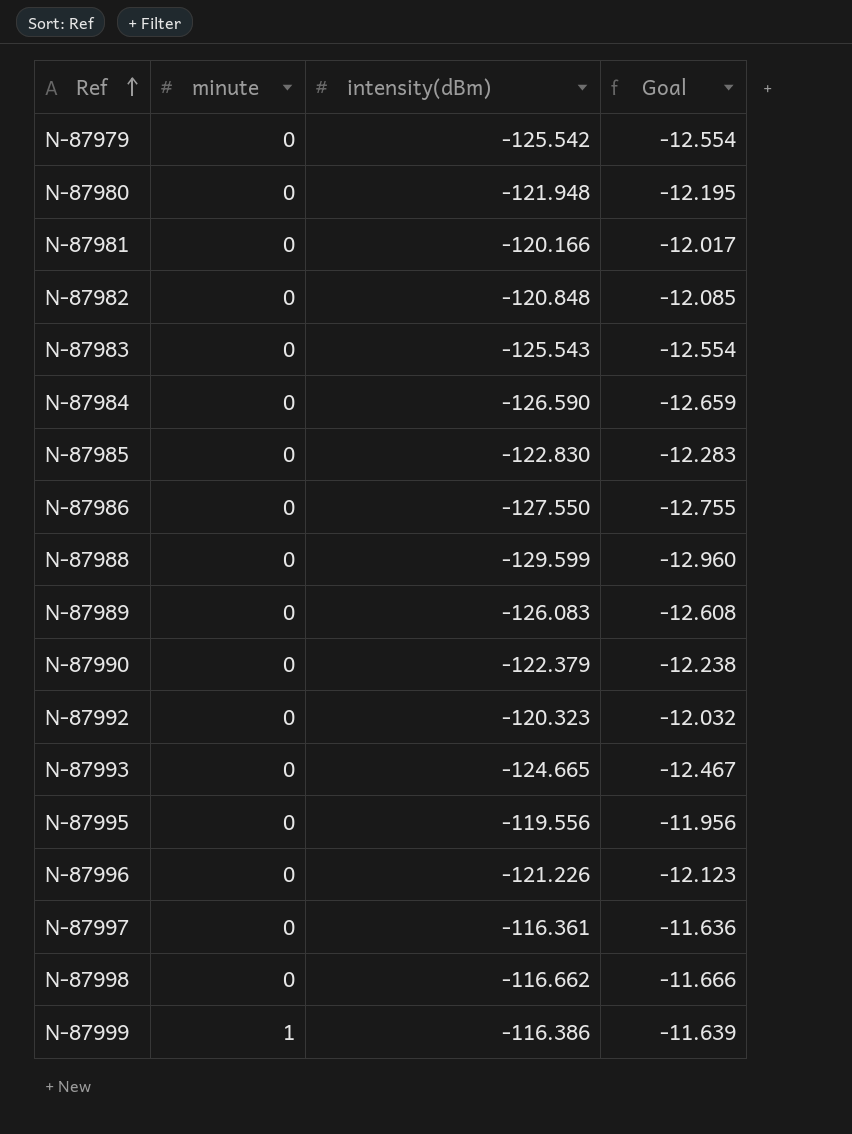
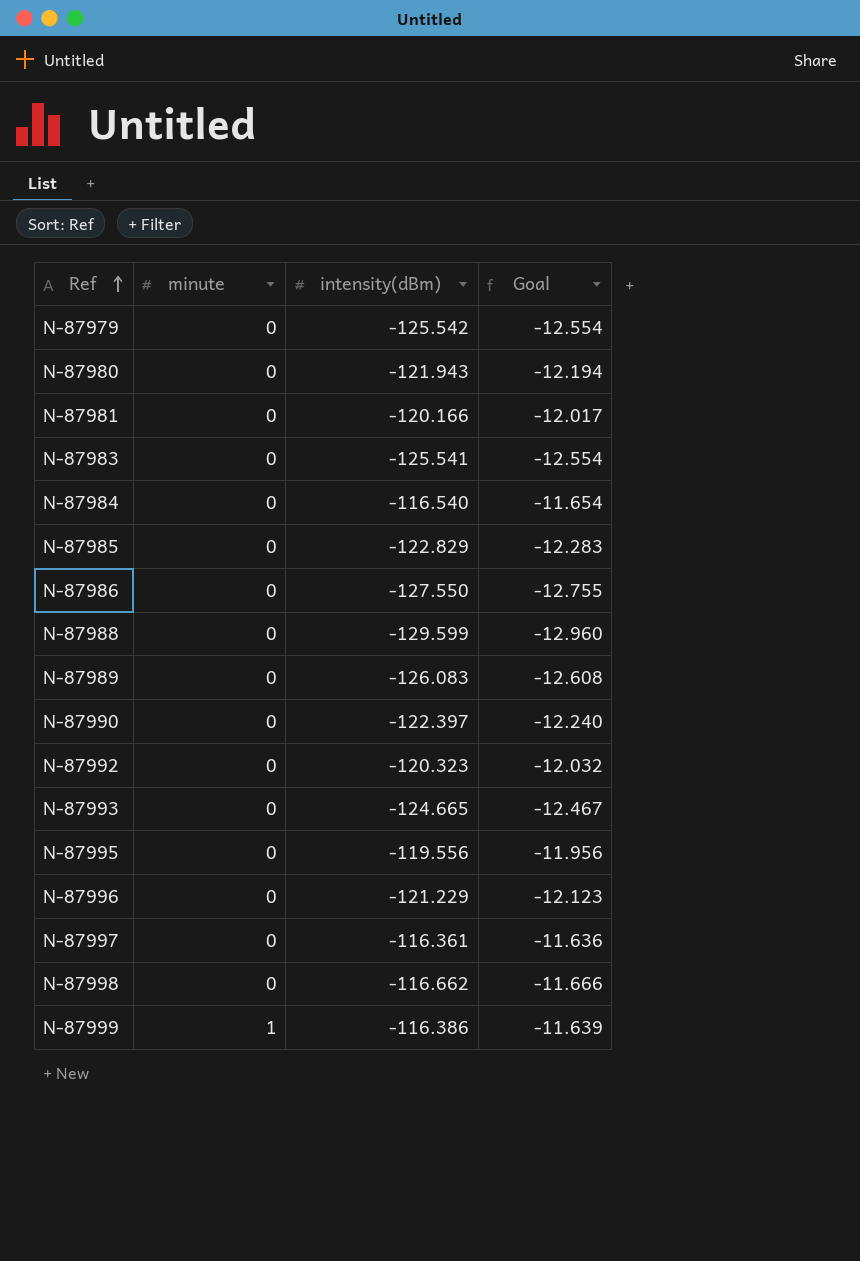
row N-87982: 0 | -120.848 | -12.085 -> none
N-87980 | intensity(dBm): -121.948 -> -121.943
N-87980 | Goal: -12.195 -> -12.194
N-87983 | intensity(dBm): -125.543 -> -125.541
N-87984 | intensity(dBm): -126.590 -> -116.540
N-87984 | Goal: -12.659 -> -11.654
N-87985 | intensity(dBm): -122.830 -> -122.829
N-87990 | intensity(dBm): -122.379 -> -122.397
N-87990 | Goal: -12.238 -> -12.240
N-87996 | intensity(dBm): -121.226 -> -121.229

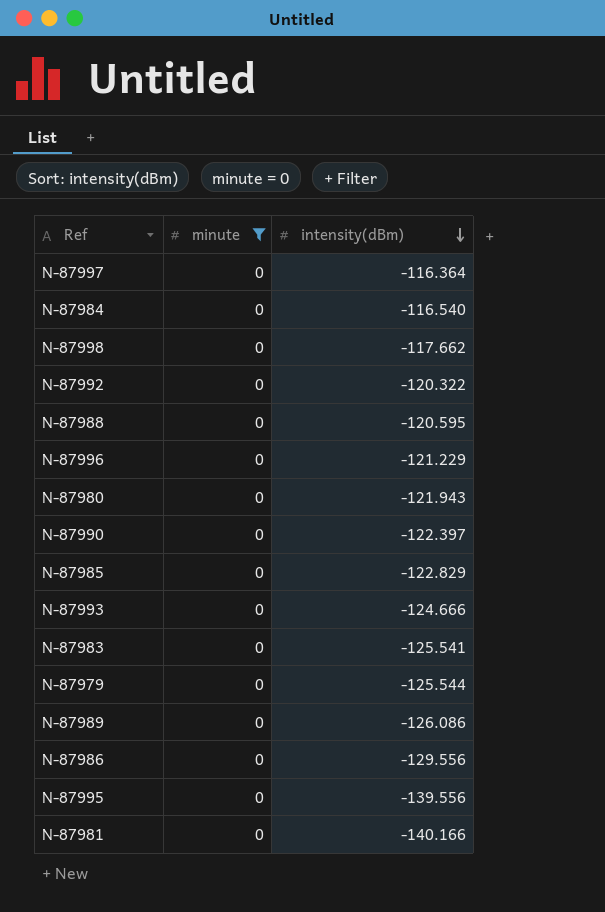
filter: none -> minute = 0
row order: Ref ascending -> intensity(dBm) descending
column Goal | formula: [intensity(dBm)] * 0.1 -> none
N-87997 | intensity(dBm): -116.361 -> -116.364
N-87998 | intensity(dBm): -116.662 -> -117.662
N-87992 | intensity(dBm): -120.323 -> -120.322
N-87988 | intensity(dBm): -129.599 -> -120.595
N-87993 | intensity(dBm): -124.665 -> -124.666
N-87979 | intensity(dBm): -125.542 -> -125.544
N-87989 | intensity(dBm): -126.083 -> -126.086
N-87986 | intensity(dBm): -127.550 -> -129.556
N-87995 | intensity(dBm): -119.556 -> -139.556
N-87981 | intensity(dBm): -120.166 -> -140.166

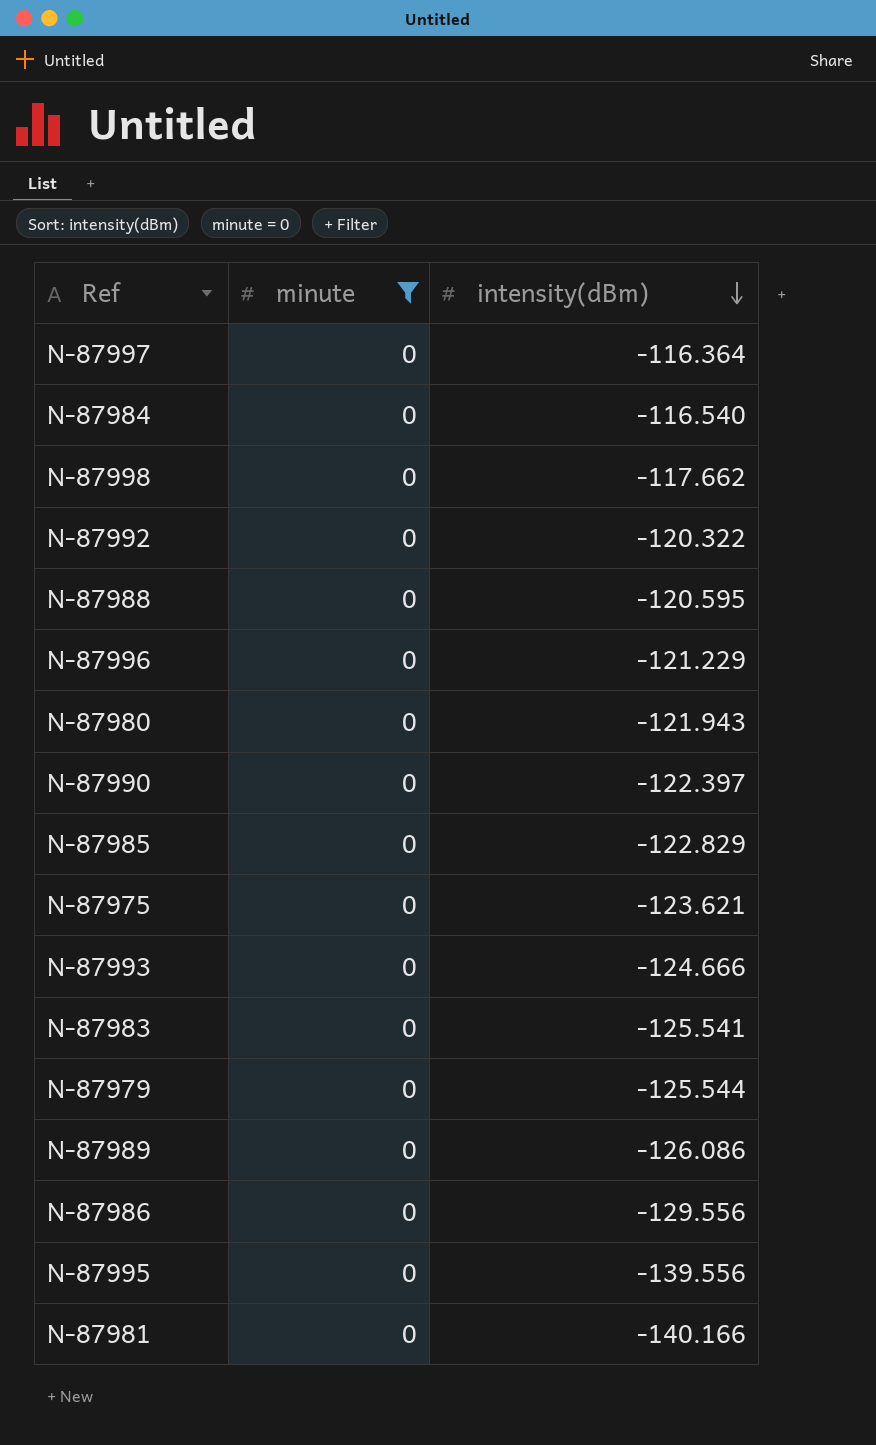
row N-87975: none -> 0 | -123.621

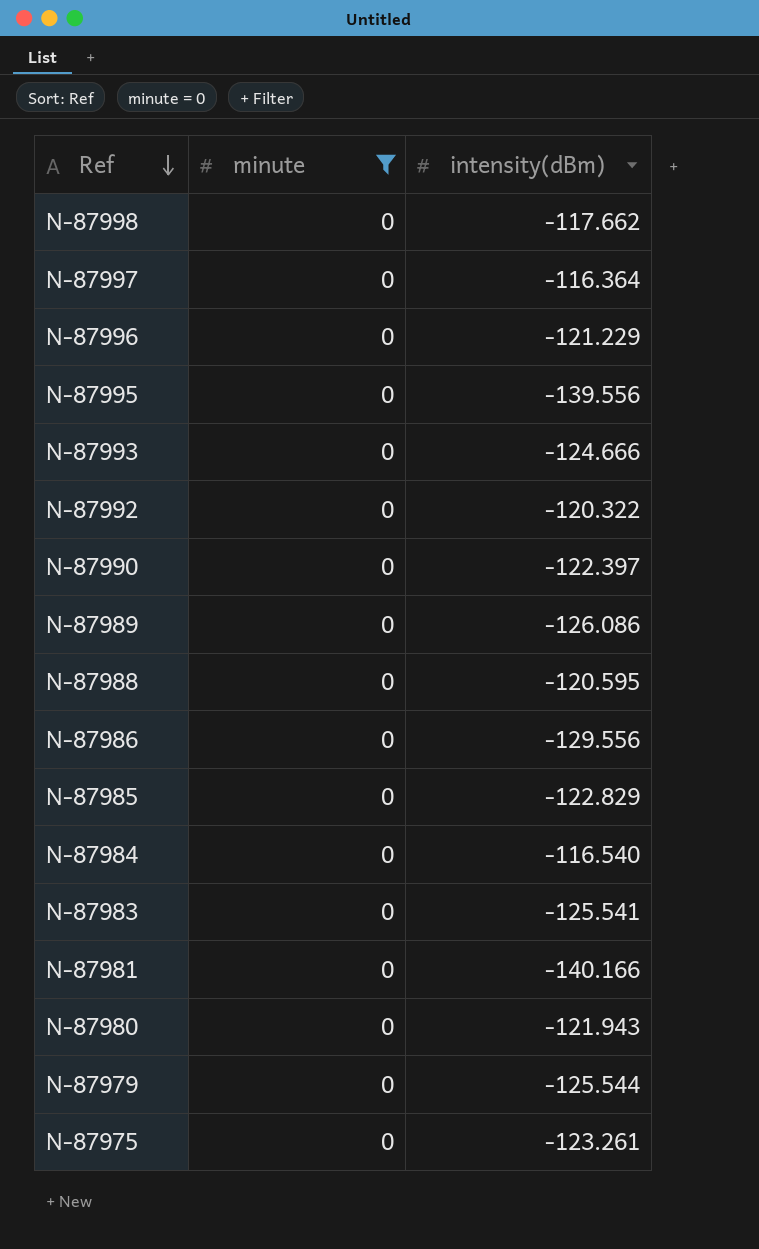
row order: intensity(dBm) descending -> Ref descending
N-87975 | intensity(dBm): -123.621 -> -123.261

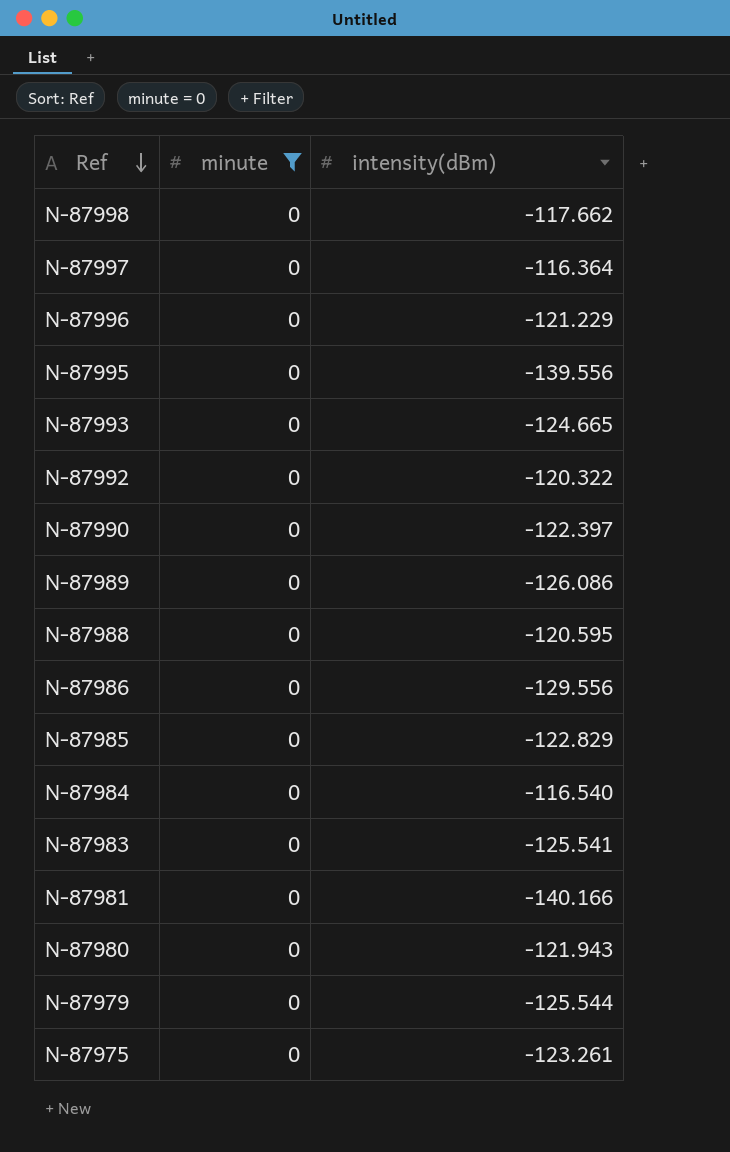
N-87993 | intensity(dBm): -124.666 -> -124.665

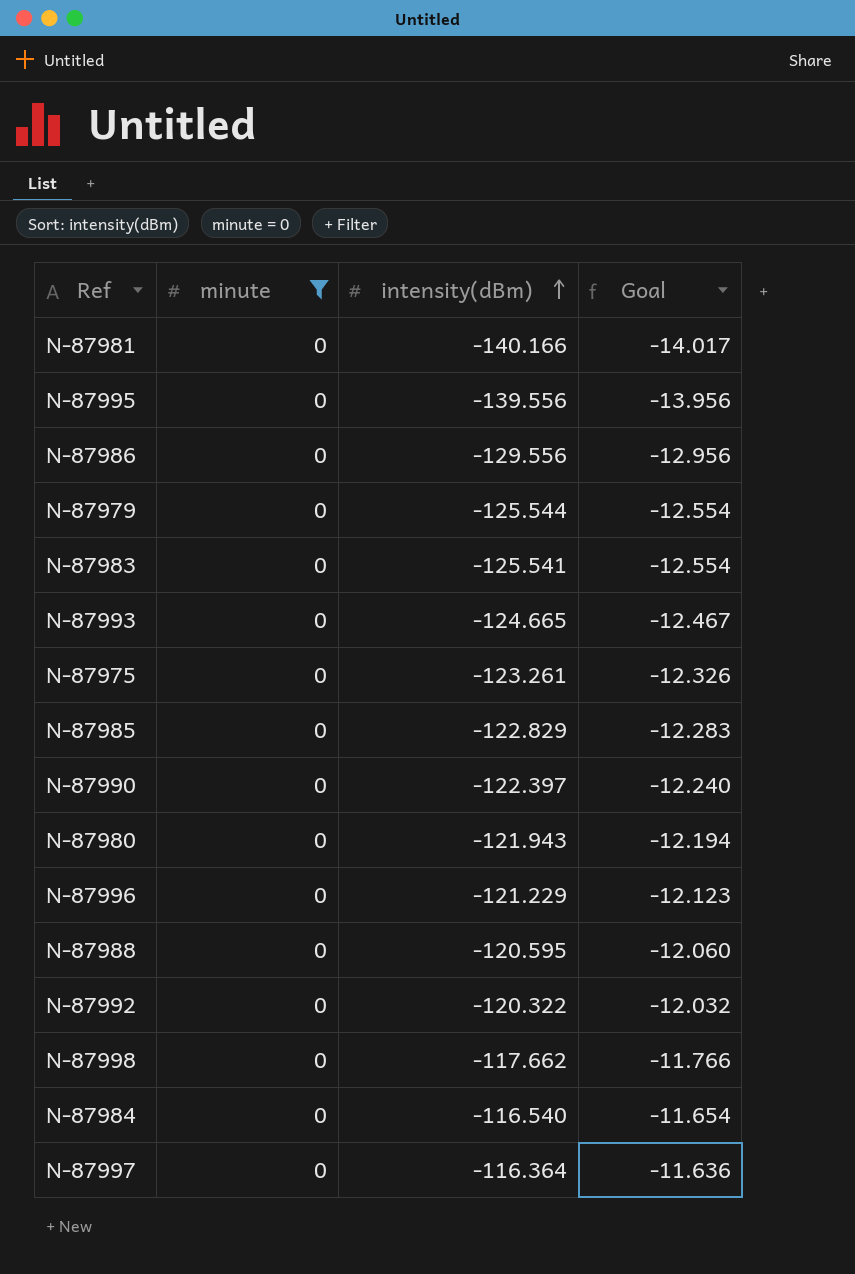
row order: Ref descending -> intensity(dBm) ascending
column Goal | formula: none -> [intensity(dBm)] * 0.1
row N-87989: 0 | -126.086 -> none

